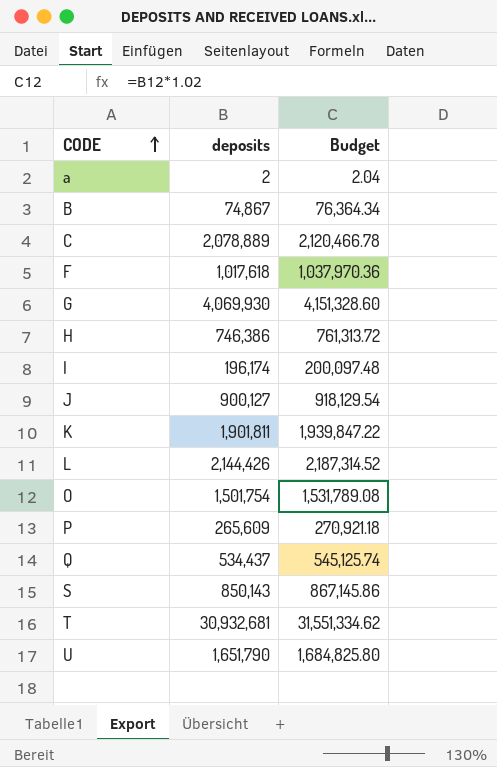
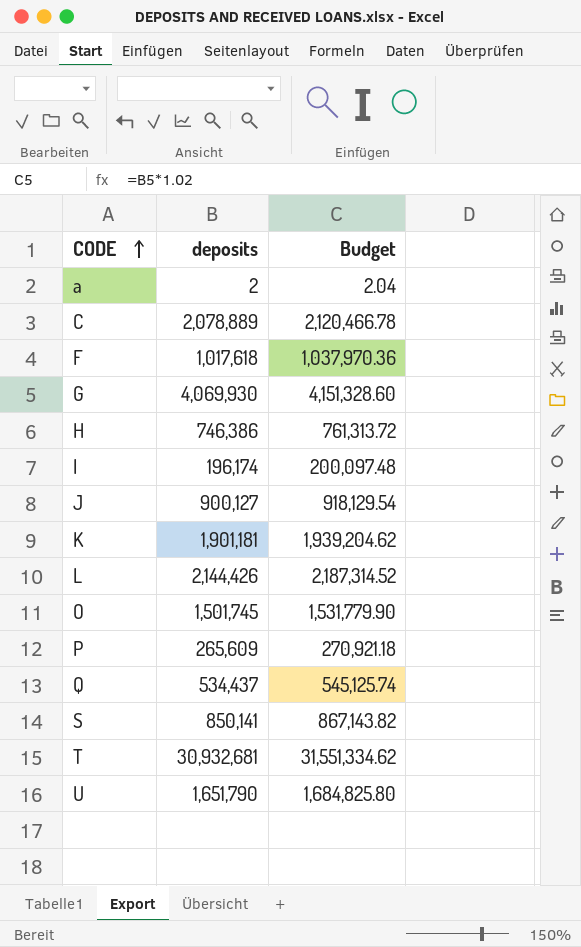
row B: 74,867 | 76,364.34 -> none
K | deposits: 1,901,811 -> 1,901,181
K | Budget: 1,939,847.22 -> 1,939,204.62
O | deposits: 1,501,754 -> 1,501,745
O | Budget: 1,531,789.08 -> 1,531,779.90
S | deposits: 850,143 -> 850,141
S | Budget: 867,145.86 -> 867,143.82

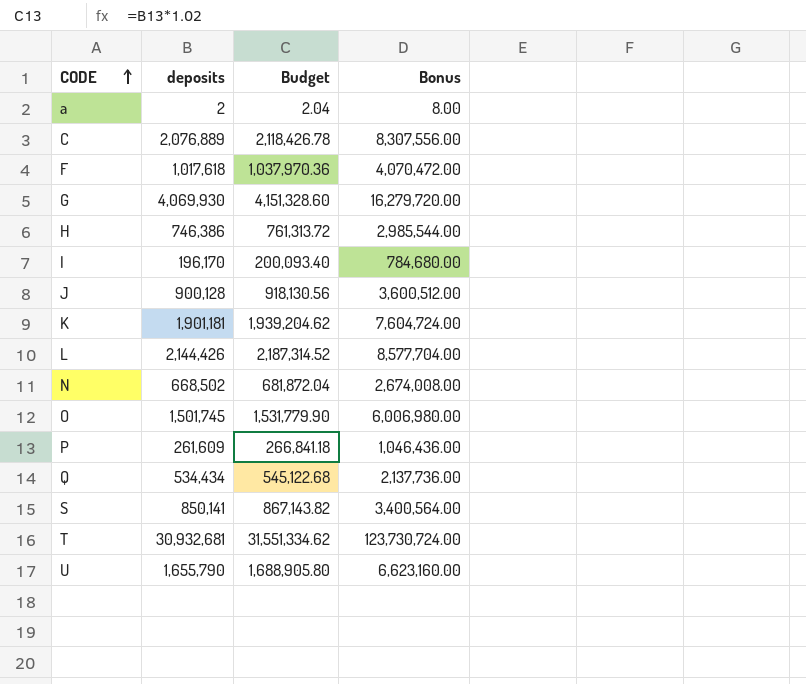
column Bonus | formula: none -> [deposits] * 4
C | deposits: 2,078,889 -> 2,076,889
C | Budget: 2,120,466.78 -> 2,118,426.78
I | deposits: 196,174 -> 196,170
I | Budget: 200,097.48 -> 200,093.40
J | deposits: 900,127 -> 900,128
J | Budget: 918,129.54 -> 918,130.56
row N: none -> 668,502 | 681,872.04 | 2,674,008.00
P | deposits: 265,609 -> 261,609
P | Budget: 270,921.18 -> 266,841.18
Q | deposits: 534,437 -> 534,434
Q | Budget: 545,125.74 -> 545,122.68
U | deposits: 1,651,790 -> 1,655,790
U | Budget: 1,684,825.80 -> 1,688,905.80

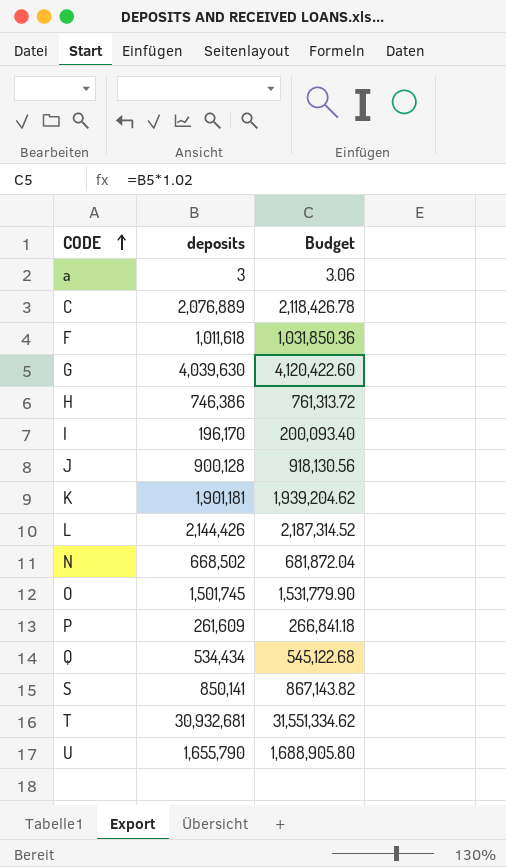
column Bonus | formula: [deposits] * 4 -> none
a | deposits: 2 -> 3
a | Budget: 2.04 -> 3.06
F | deposits: 1,017,618 -> 1,011,618
F | Budget: 1,037,970.36 -> 1,031,850.36
G | deposits: 4,069,930 -> 4,039,630
G | Budget: 4,151,328.60 -> 4,120,422.60

